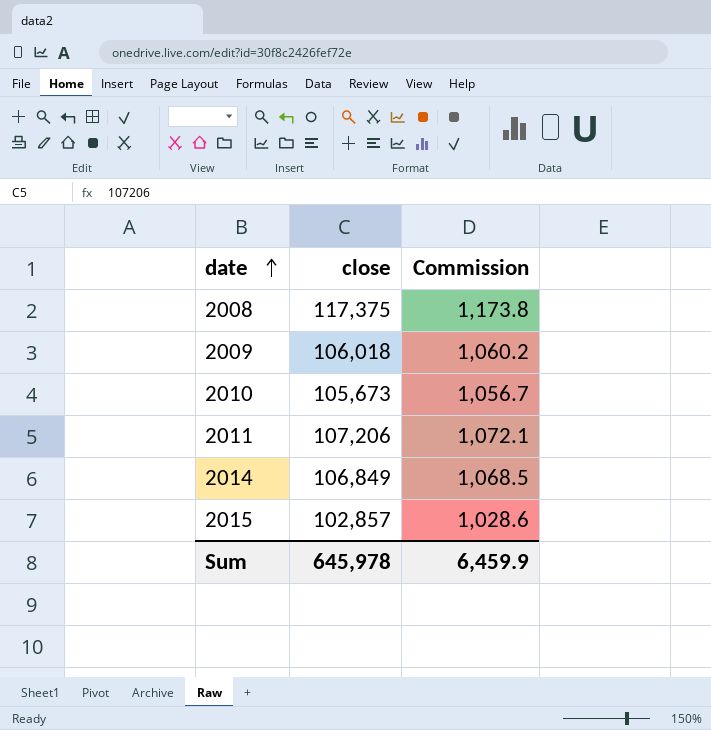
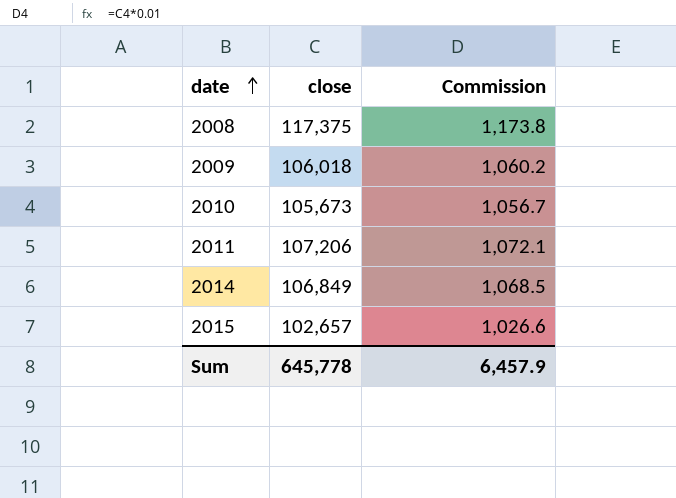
2015 | close: 102,857 -> 102,657
2015 | Commission: 1,028.6 -> 1,026.6
Sum | close: 645,978 -> 645,778
Sum | Commission: 6,459.9 -> 6,457.9

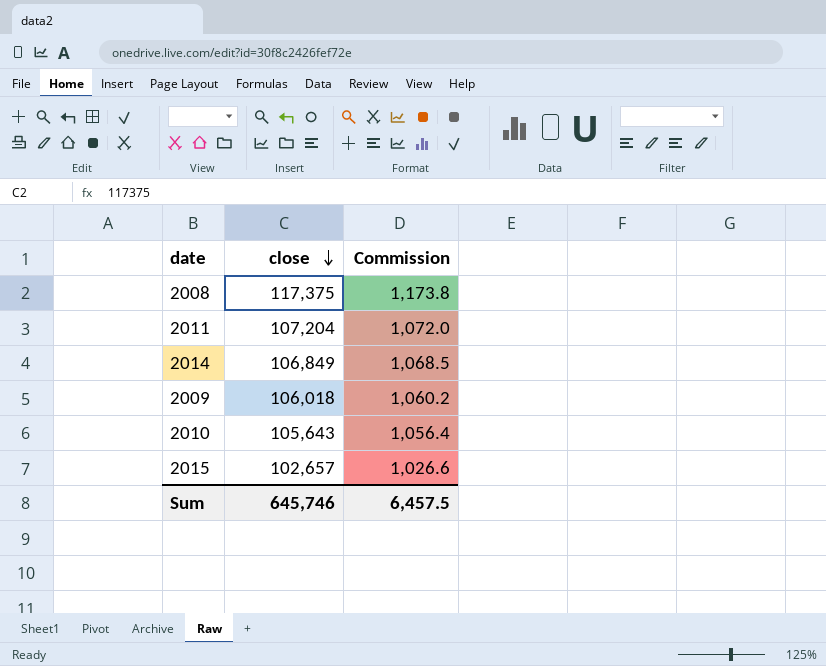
row order: date ascending -> close descending
2011 | close: 107,206 -> 107,204
2011 | Commission: 1,072.1 -> 1,072.0
2010 | close: 105,673 -> 105,643
2010 | Commission: 1,056.7 -> 1,056.4
Sum | close: 645,778 -> 645,746
Sum | Commission: 6,457.9 -> 6,457.5

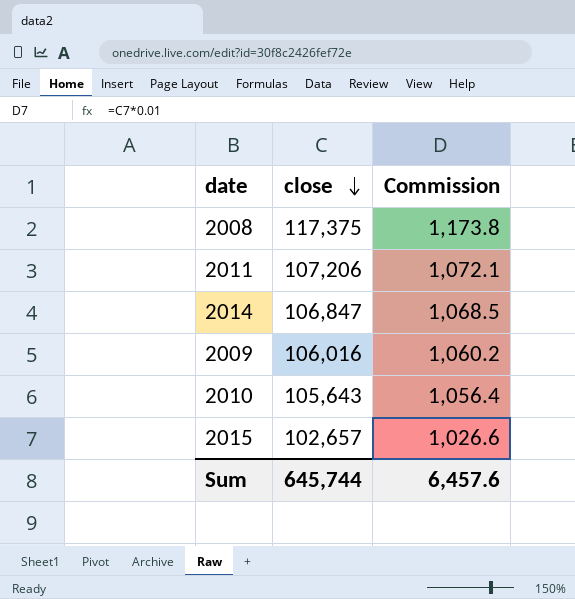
2011 | close: 107,204 -> 107,206
2011 | Commission: 1,072.0 -> 1,072.1
2014 | close: 106,849 -> 106,847
2009 | close: 106,018 -> 106,016
Sum | close: 645,746 -> 645,744
Sum | Commission: 6,457.5 -> 6,457.6

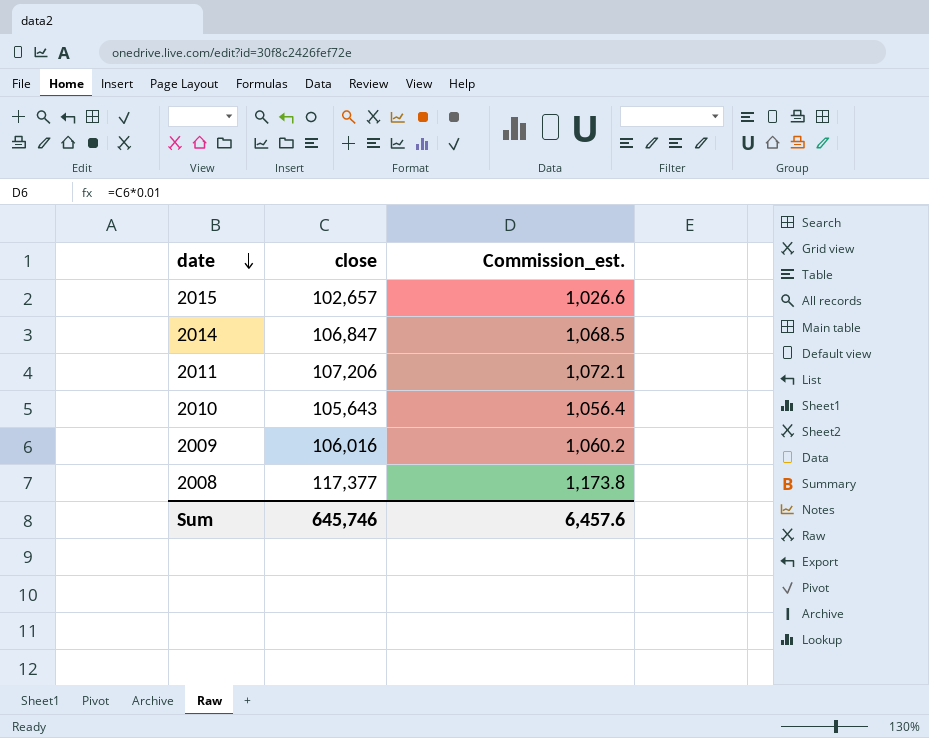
row order: close descending -> date descending
column name: Commission -> Commission_est.
2008 | close: 117,375 -> 117,377
Sum | close: 645,744 -> 645,746

